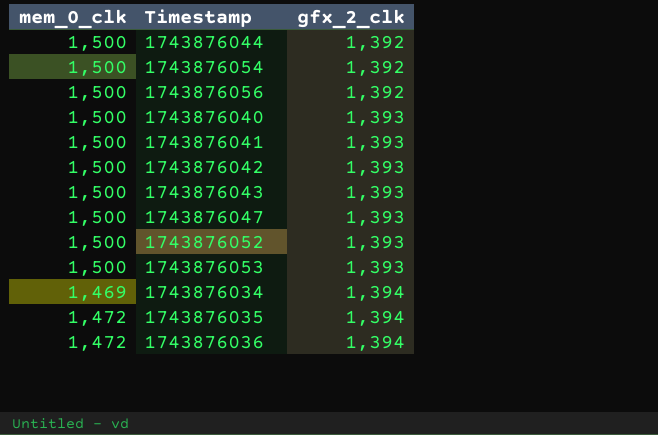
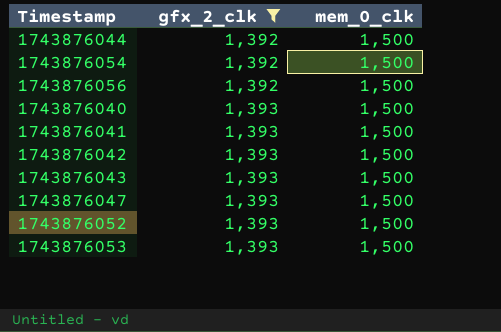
filter: none -> gfx_2_clk != 1,394
column mem_0_clk | position: 1 -> 3

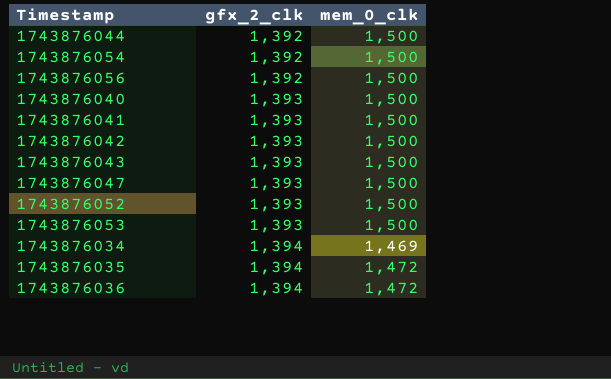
filter: gfx_2_clk != 1,394 -> none

